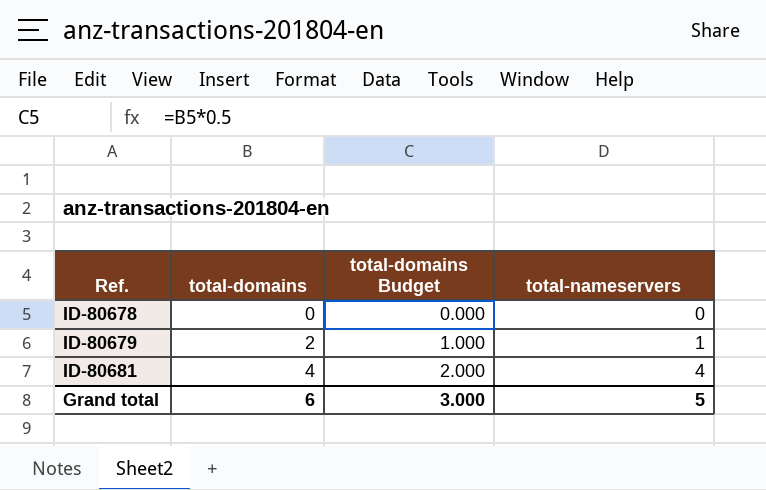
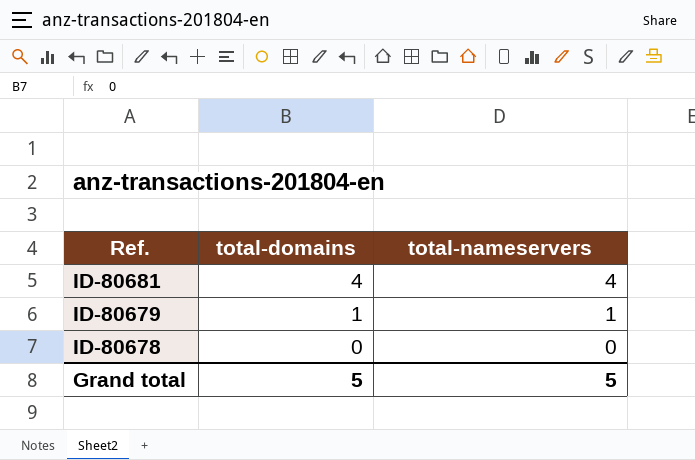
row order: Ref. ascending -> Ref. descending
column total-domains Budget | formula: [total-domains] * 0.5 -> none
ID-80679 | total-domains: 2 -> 1
Grand total | total-domains: 6 -> 5

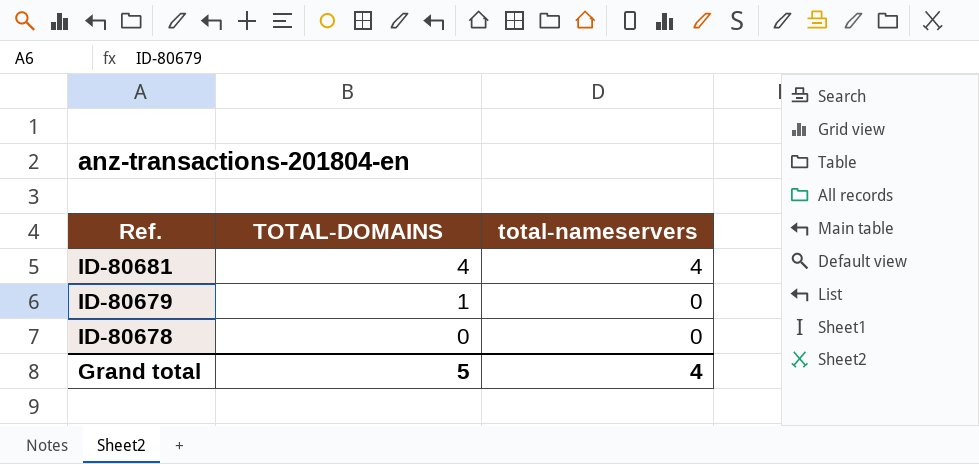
column name: total-domains -> TOTAL-DOMAINS
ID-80679 | total-nameservers: 1 -> 0
Grand total | total-nameservers: 5 -> 4

